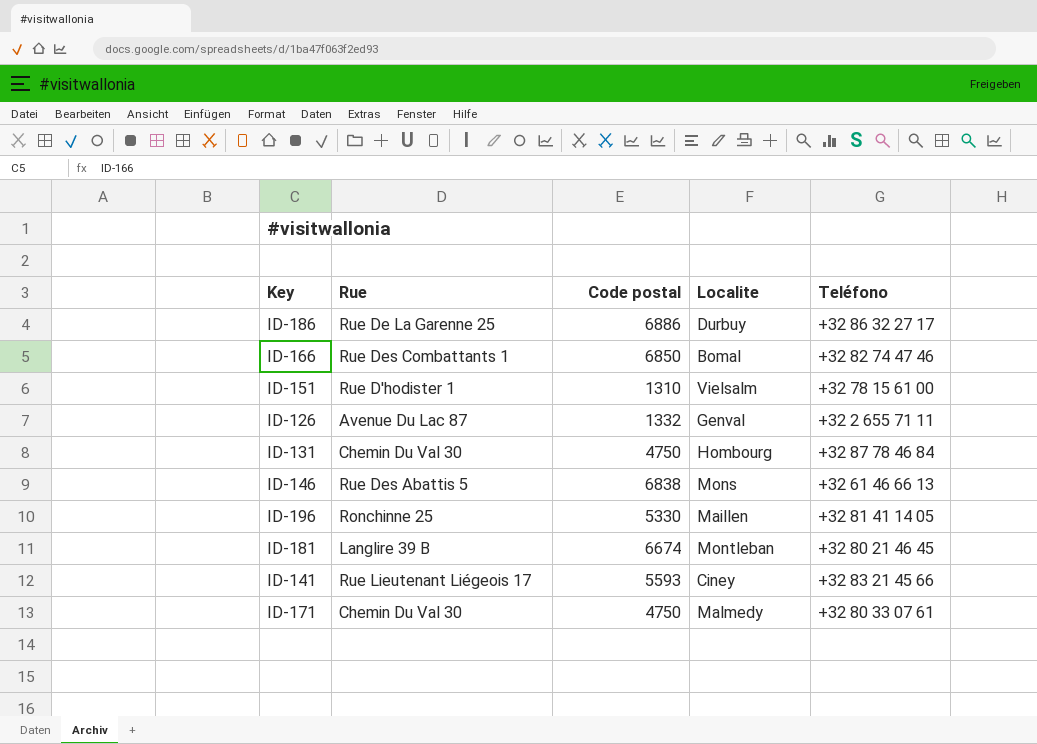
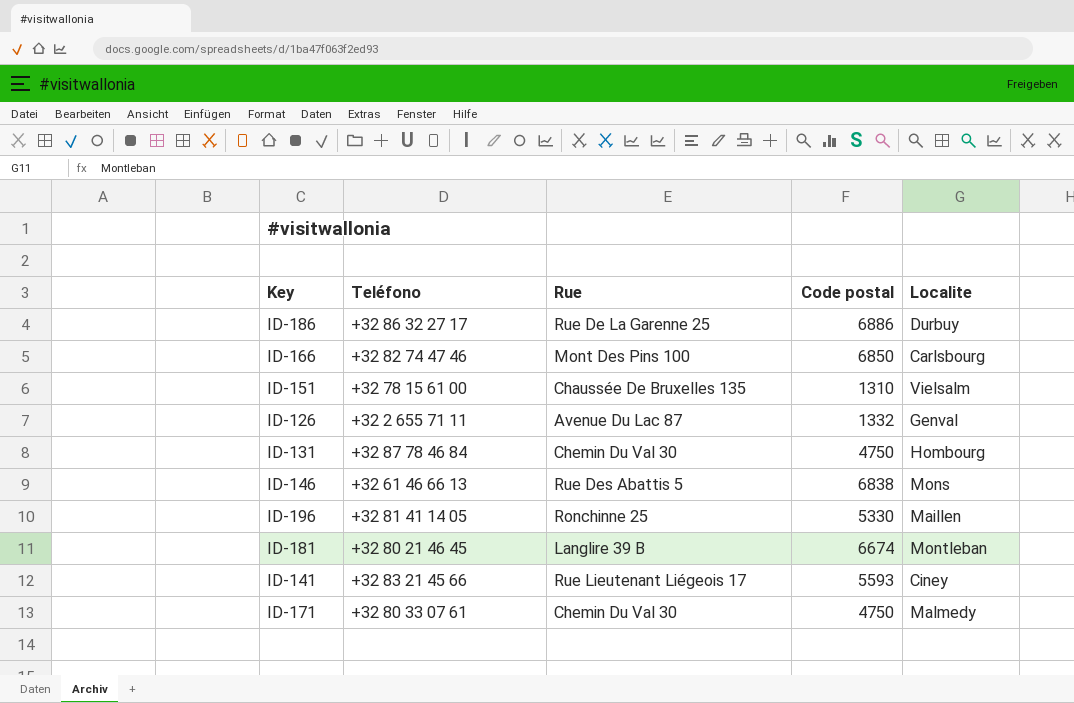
column Teléfono | position: 5 -> 2
ID-166 | Rue: Rue Des Combattants 1 -> Mont Des Pins 100
ID-166 | Localite: Bomal -> Carlsbourg
ID-151 | Rue: Rue D'hodister 1 -> Chaussée De Bruxelles 135

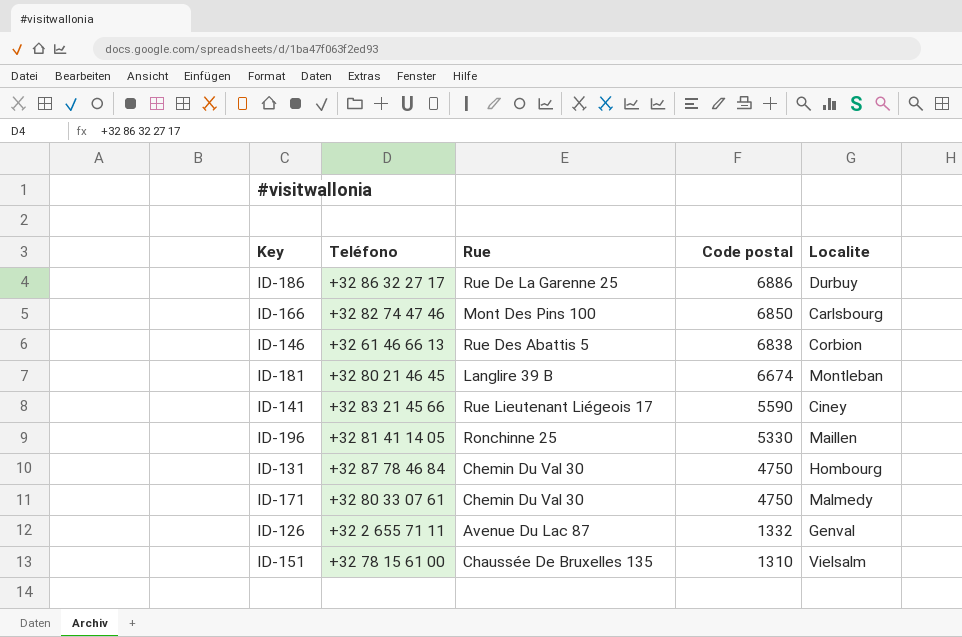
row order: none -> Code postal descending
ID-146 | Localite: Mons -> Corbion
ID-141 | Code postal: 5593 -> 5590

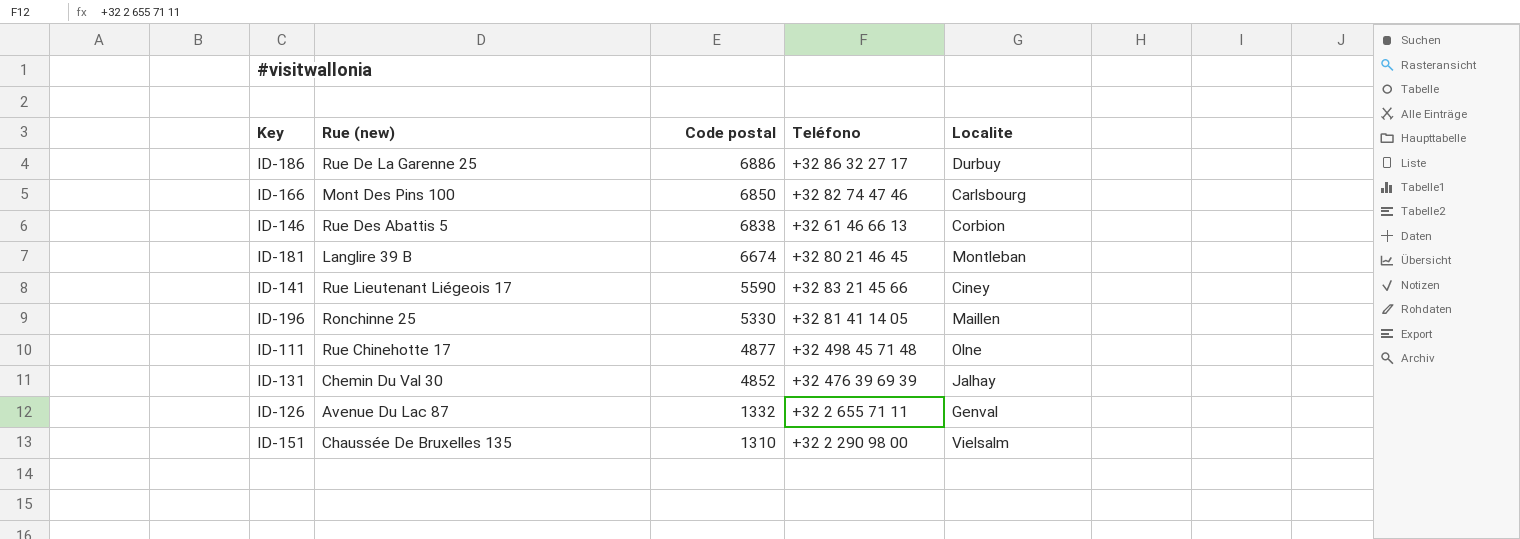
column name: Rue -> Rue (new)
column Teléfono | position: 2 -> 4
row ID-171: +32 80 33 07 61 | Chemin Du Val 30 | 4750 | Malmedy -> none
row ID-111: none -> Rue Chinehotte 17 | 4877 | +32 498 45 71 48 | Olne
ID-131 | Code postal: 4750 -> 4852
ID-131 | Teléfono: +32 87 78 46 84 -> +32 476 39 69 39
ID-131 | Localite: Hombourg -> Jalhay
ID-151 | Teléfono: +32 78 15 61 00 -> +32 2 290 98 00

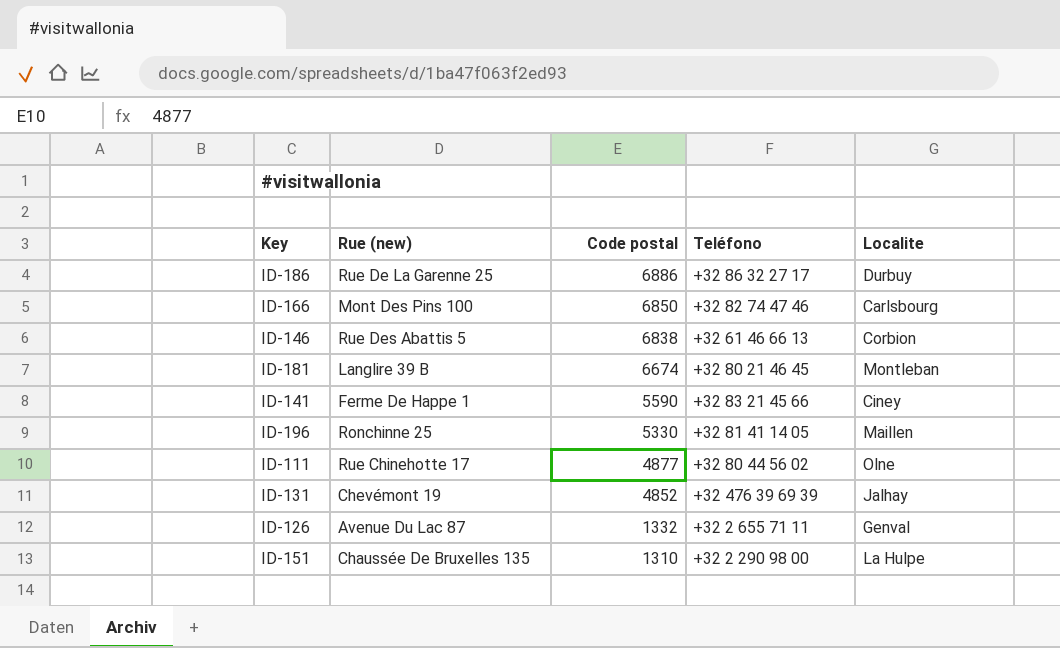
ID-141 | Rue (new): Rue Lieutenant Liégeois 17 -> Ferme De Happe 1
ID-111 | Teléfono: +32 498 45 71 48 -> +32 80 44 56 02
ID-131 | Rue (new): Chemin Du Val 30 -> Chevémont 19
ID-151 | Localite: Vielsalm -> La Hulpe

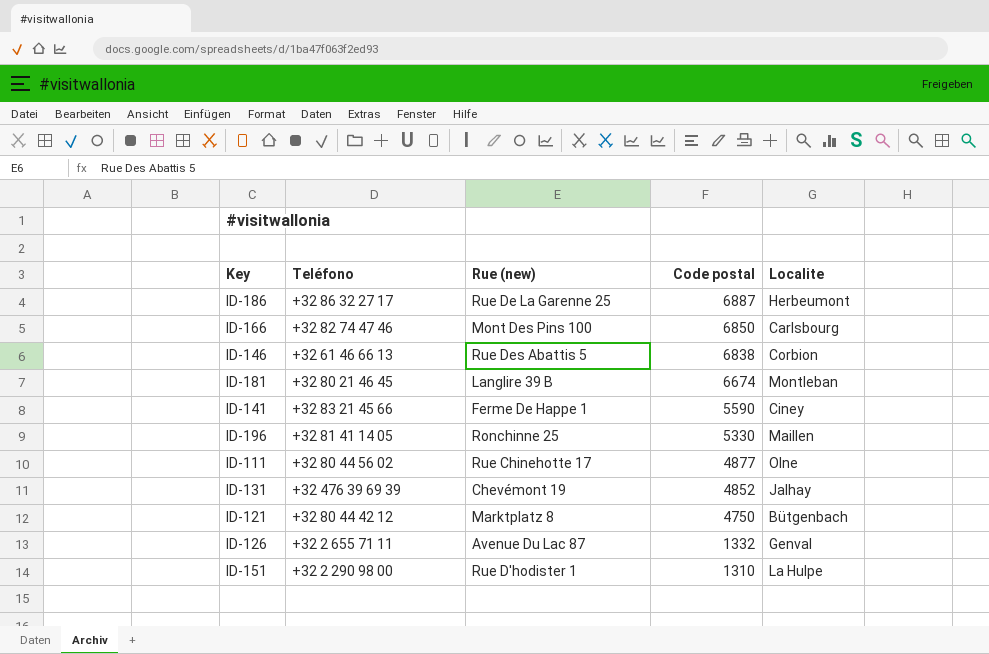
column Teléfono | position: 4 -> 2
ID-186 | Code postal: 6886 -> 6887
ID-186 | Localite: Durbuy -> Herbeumont
row ID-121: none -> +32 80 44 42 12 | Marktplatz 8 | 4750 | Bütgenbach
ID-151 | Rue (new): Chaussée De Bruxelles 135 -> Rue D'hodister 1

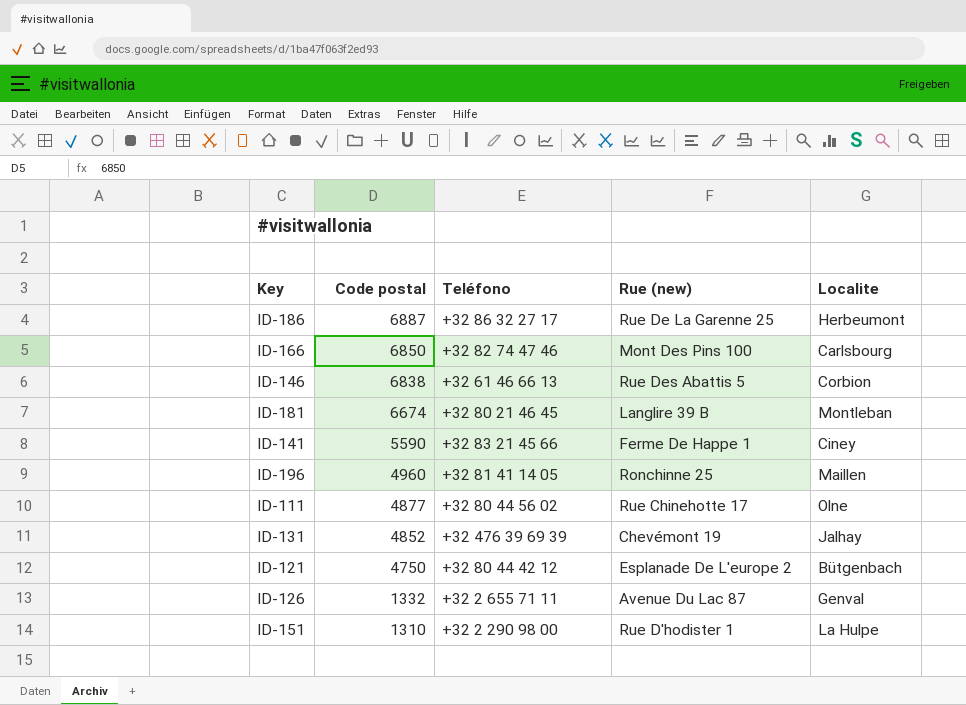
column Code postal | position: 4 -> 2
ID-196 | Code postal: 5330 -> 4960
ID-121 | Rue (new): Marktplatz 8 -> Esplanade De L'europe 2

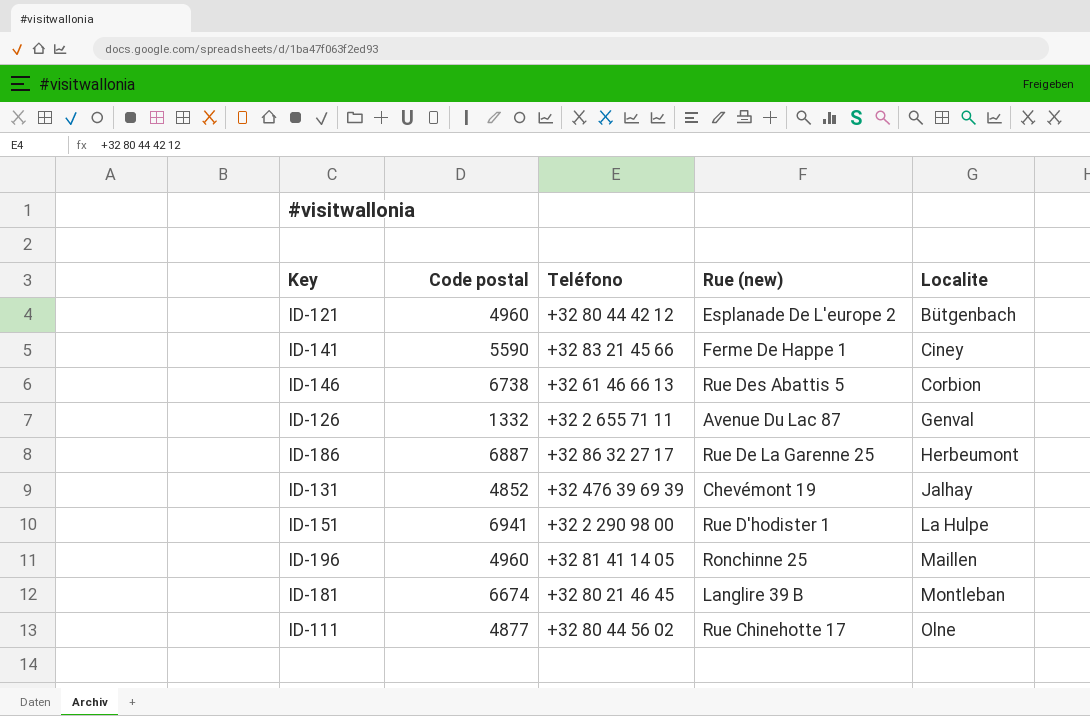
row order: Code postal descending -> Localite ascending
row ID-166: 6850 | +32 82 74 47 46 | Mont Des Pins 100 | Carlsbourg -> none
ID-121 | Code postal: 4750 -> 4960
ID-146 | Code postal: 6838 -> 6738
ID-151 | Code postal: 1310 -> 6941

